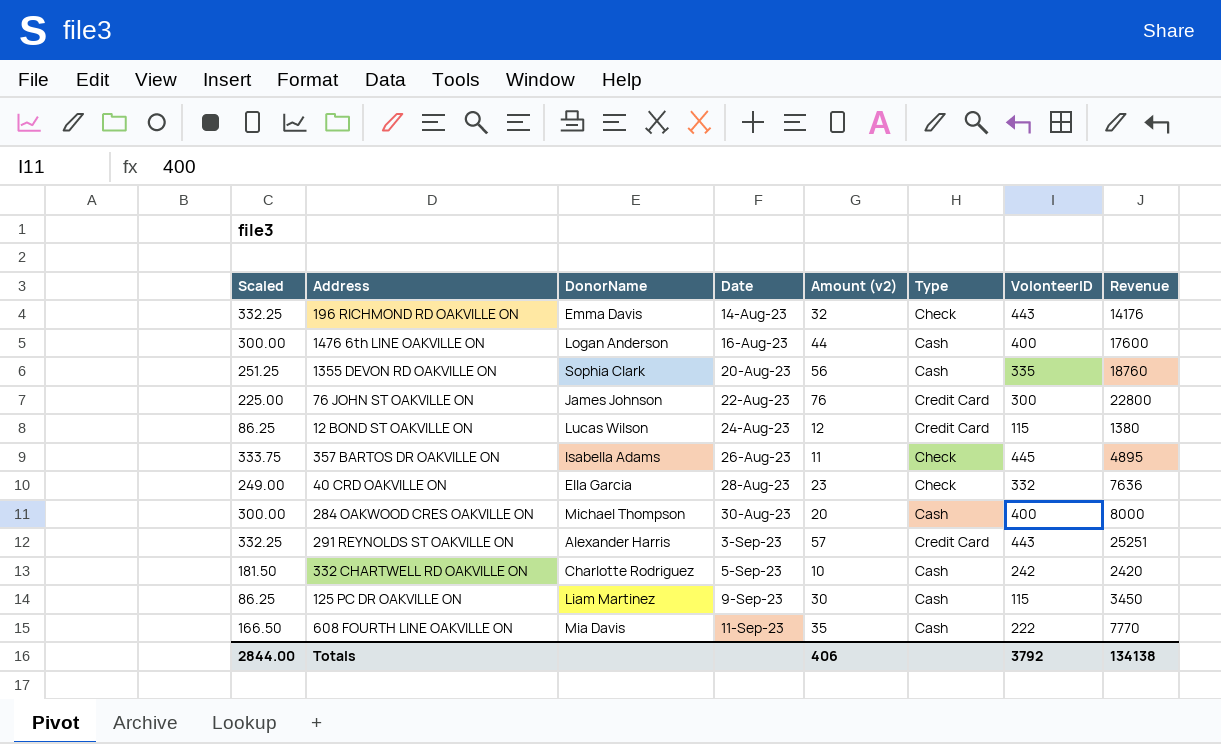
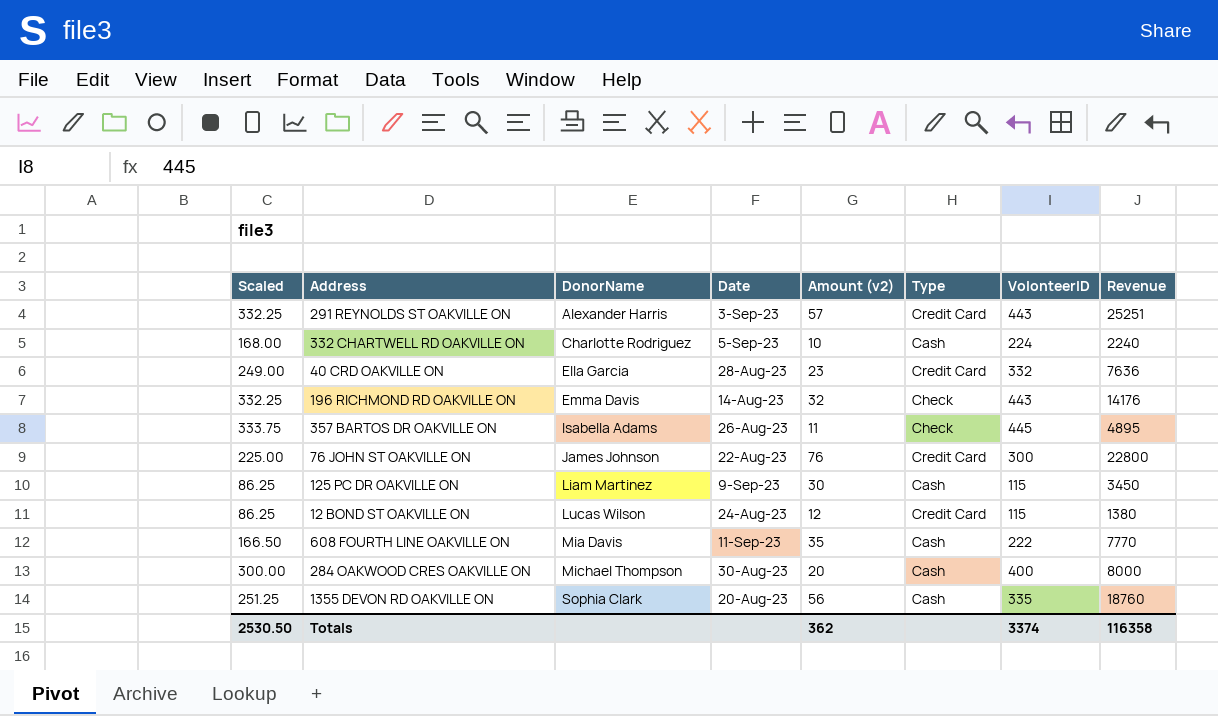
row order: Date ascending -> DonorName ascending
row 1476 6th LINE OAKVILLE ON: 300.00 | Logan Anderson | 16-Aug-23 | 44 | Cash | 400 | 17600 -> none
332 CHARTWELL RD OAKVILLE ON | Scaled: 181.50 -> 168.00
332 CHARTWELL RD OAKVILLE ON | VolonteerID: 242 -> 224
332 CHARTWELL RD OAKVILLE ON | Revenue: 2420 -> 2240
40 CRD OAKVILLE ON | Type: Check -> Credit Card
Totals | Scaled: 2844.00 -> 2530.50
Totals | Amount (v2): 406 -> 362
Totals | VolonteerID: 3792 -> 3374
Totals | Revenue: 134138 -> 116358

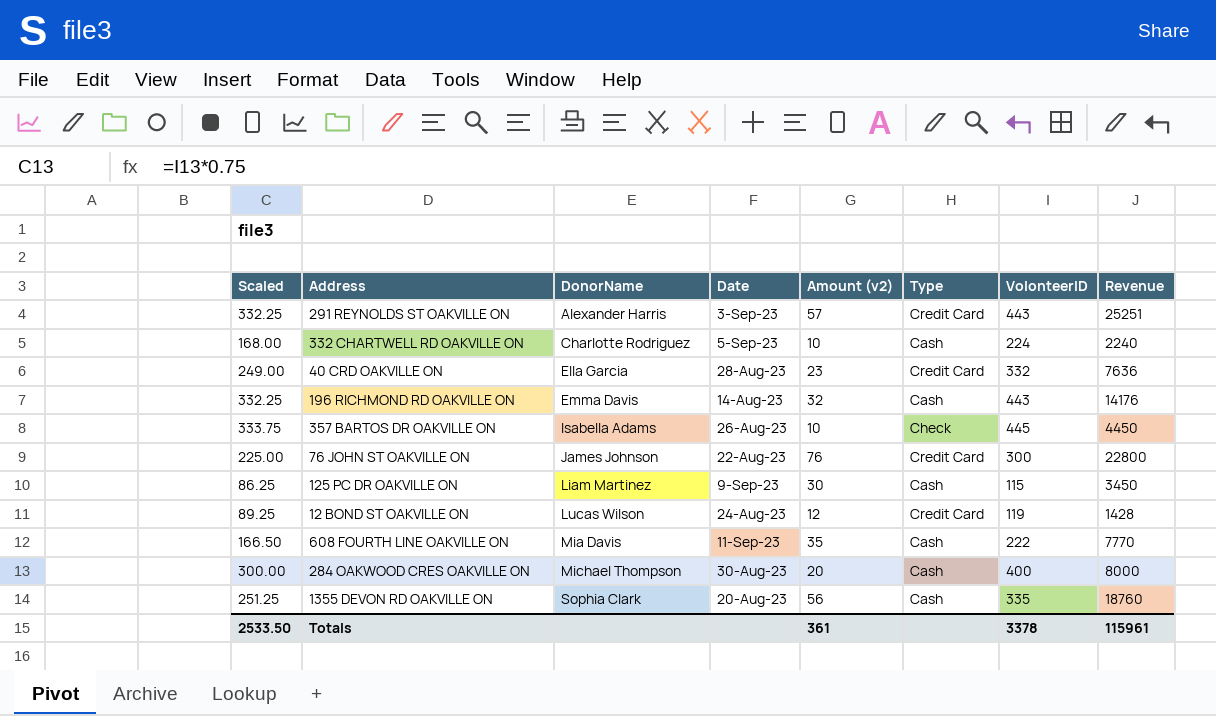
196 RICHMOND RD OAKVILLE ON | Type: Check -> Cash
357 BARTOS DR OAKVILLE ON | Amount (v2): 11 -> 10
357 BARTOS DR OAKVILLE ON | Revenue: 4895 -> 4450
12 BOND ST OAKVILLE ON | Scaled: 86.25 -> 89.25
12 BOND ST OAKVILLE ON | VolonteerID: 115 -> 119
12 BOND ST OAKVILLE ON | Revenue: 1380 -> 1428
Totals | Scaled: 2530.50 -> 2533.50
Totals | Amount (v2): 362 -> 361
Totals | VolonteerID: 3374 -> 3378
Totals | Revenue: 116358 -> 115961

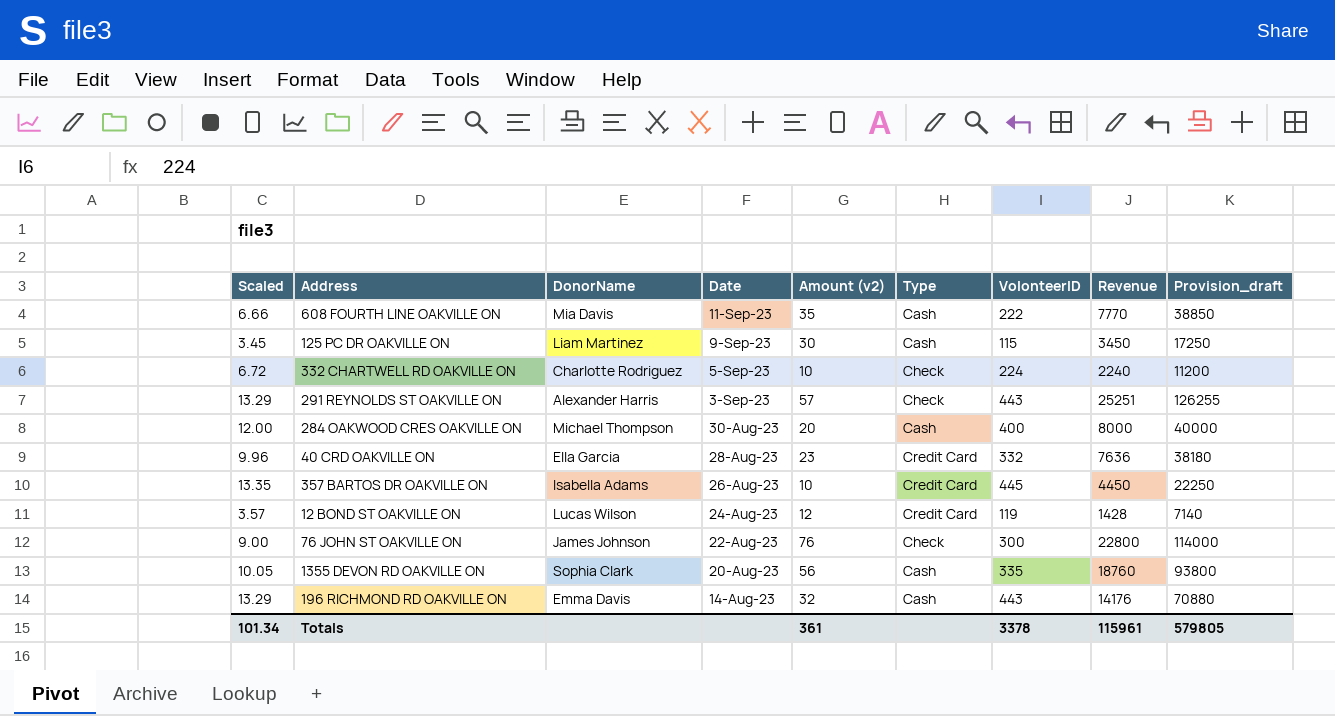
row order: DonorName ascending -> Date descending
column Scaled | formula: [VolonteerID] * 0.75 -> [VolonteerID] * 0.03
column Provision_draft | formula: none -> [Revenue] * 5
332 CHARTWELL RD OAKVILLE ON | Type: Cash -> Check
291 REYNOLDS ST OAKVILLE ON | Type: Credit Card -> Check
357 BARTOS DR OAKVILLE ON | Type: Check -> Credit Card
76 JOHN ST OAKVILLE ON | Type: Credit Card -> Check
Totals | Scaled: 2533.50 -> 101.34

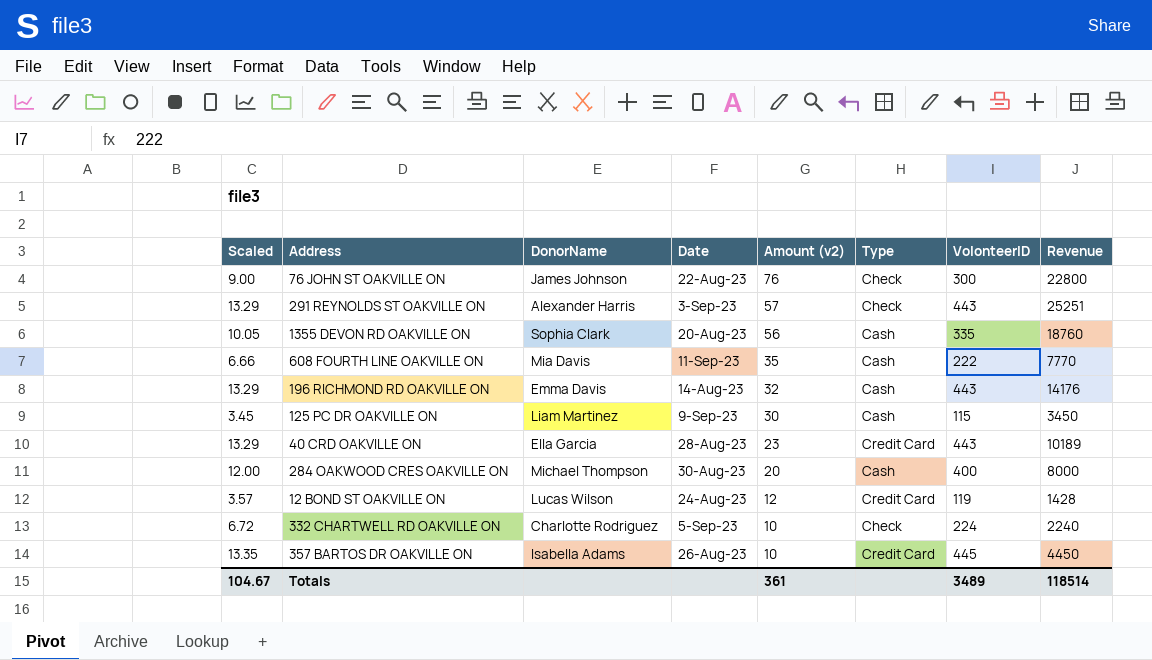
row order: Date descending -> Amount (v2) descending
column Provision_draft | formula: [Revenue] * 5 -> none
40 CRD OAKVILLE ON | Scaled: 9.96 -> 13.29
40 CRD OAKVILLE ON | VolonteerID: 332 -> 443
40 CRD OAKVILLE ON | Revenue: 7636 -> 10189
Totals | Scaled: 101.34 -> 104.67
Totals | VolonteerID: 3378 -> 3489
Totals | Revenue: 115961 -> 118514

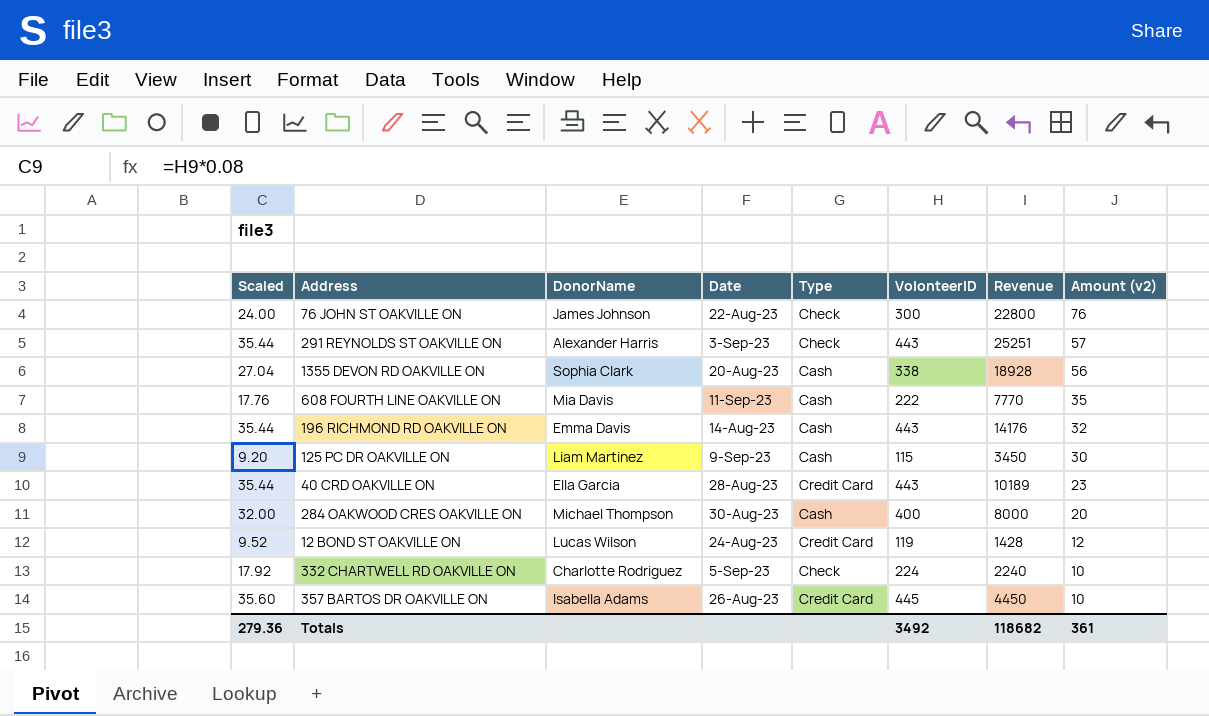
column Scaled | formula: [VolonteerID] * 0.03 -> [VolonteerID] * 0.08
column Amount (v2) | position: 5 -> 8
1355 DEVON RD OAKVILLE ON | VolonteerID: 335 -> 338
1355 DEVON RD OAKVILLE ON | Revenue: 18760 -> 18928
Totals | Scaled: 104.67 -> 279.36
Totals | VolonteerID: 3489 -> 3492
Totals | Revenue: 118514 -> 118682

